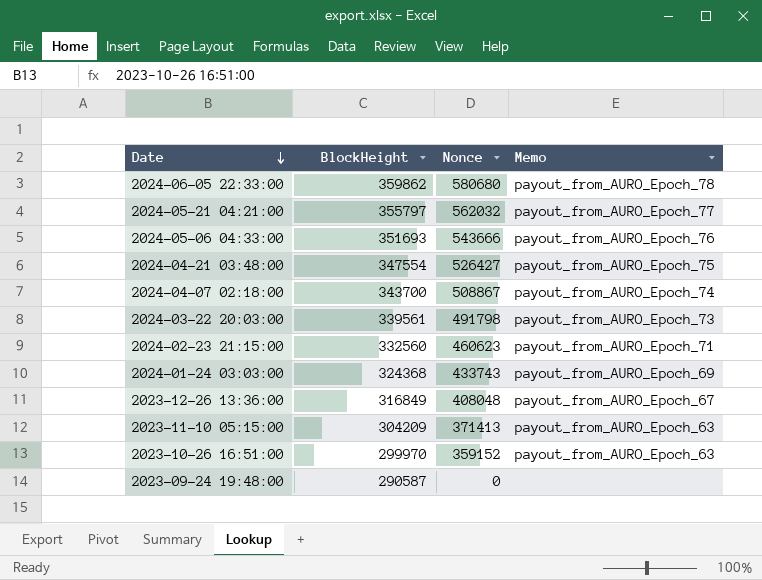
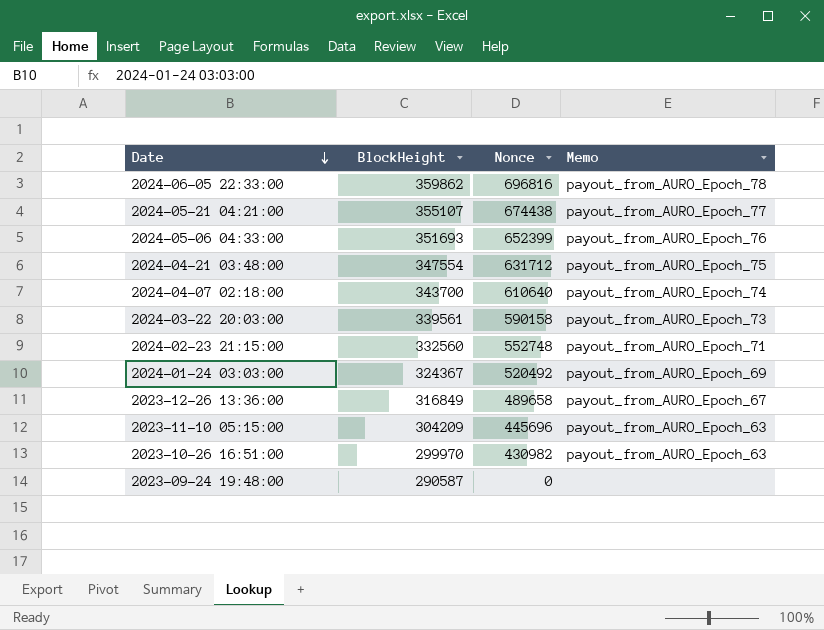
2024-06-05 22:33:00 | Nonce: 580680 -> 696816
2024-05-21 04:21:00 | BlockHeight: 355797 -> 355107
2024-05-21 04:21:00 | Nonce: 562032 -> 674438
2024-05-06 04:33:00 | Nonce: 543666 -> 652399
2024-04-21 03:48:00 | Nonce: 526427 -> 631712
2024-04-07 02:18:00 | Nonce: 508867 -> 610640
2024-03-22 20:03:00 | Nonce: 491798 -> 590158
2024-02-23 21:15:00 | Nonce: 460623 -> 552748
2024-01-24 03:03:00 | BlockHeight: 324368 -> 324367
2024-01-24 03:03:00 | Nonce: 433743 -> 520492
2023-12-26 13:36:00 | Nonce: 408048 -> 489658
2023-11-10 05:15:00 | Nonce: 371413 -> 445696
2023-10-26 16:51:00 | Nonce: 359152 -> 430982

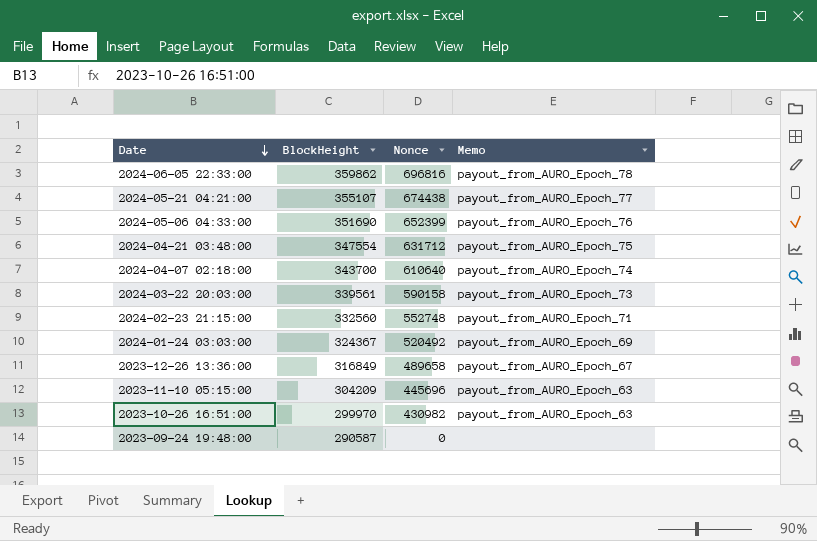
2024-05-06 04:33:00 | BlockHeight: 351693 -> 351690

